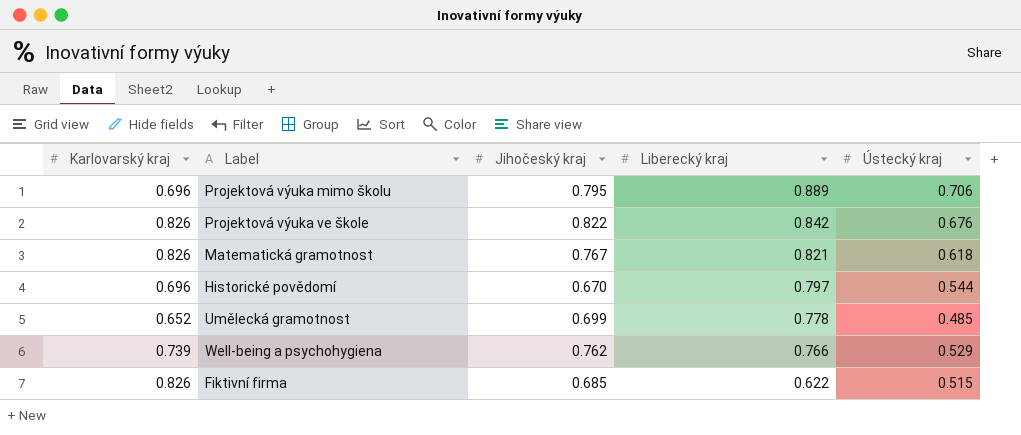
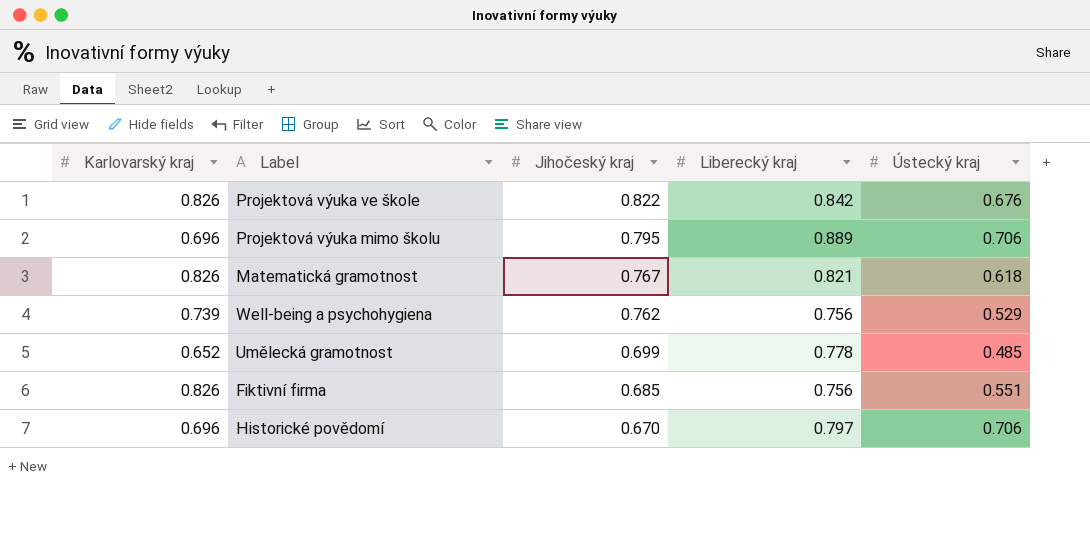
row order: Liberecký kraj descending -> Jihočeský kraj descending
Well-being a psychohygiena | Liberecký kraj: 0.766 -> 0.756
Fiktivní firma | Liberecký kraj: 0.622 -> 0.756
Fiktivní firma | Ústecký kraj: 0.515 -> 0.551
Historické povědomí | Ústecký kraj: 0.544 -> 0.706

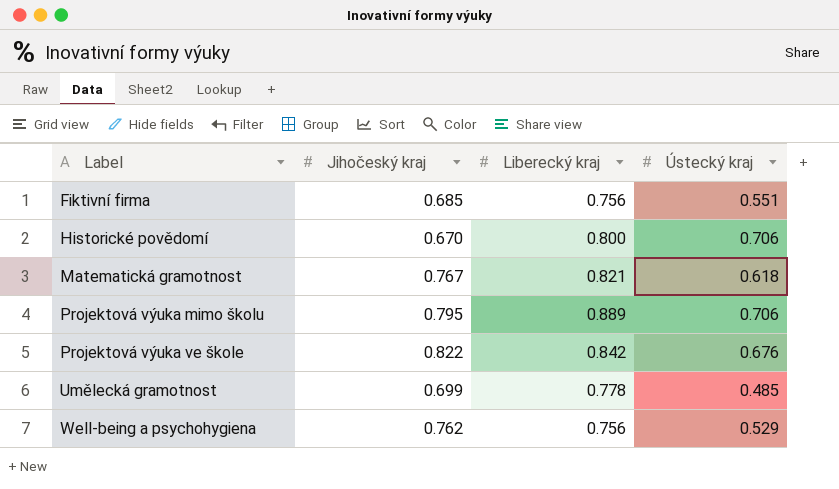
row order: Jihočeský kraj descending -> Label ascending
column Karlovarský kraj | position: 1 -> none
Historické povědomí | Liberecký kraj: 0.797 -> 0.800

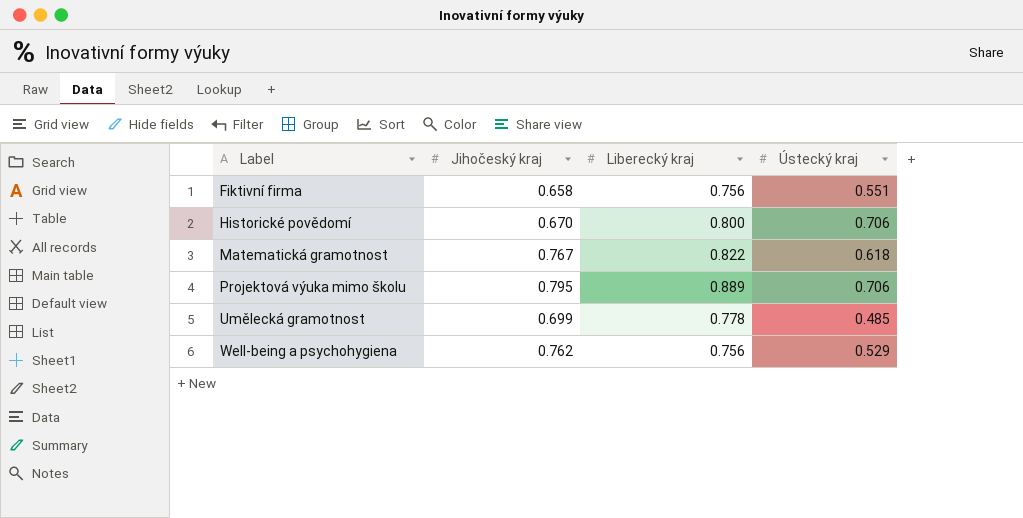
row Projektová výuka ve škole: 0.822 | 0.842 | 0.676 -> none
Fiktivní firma | Jihočeský kraj: 0.685 -> 0.658
Matematická gramotnost | Liberecký kraj: 0.821 -> 0.822

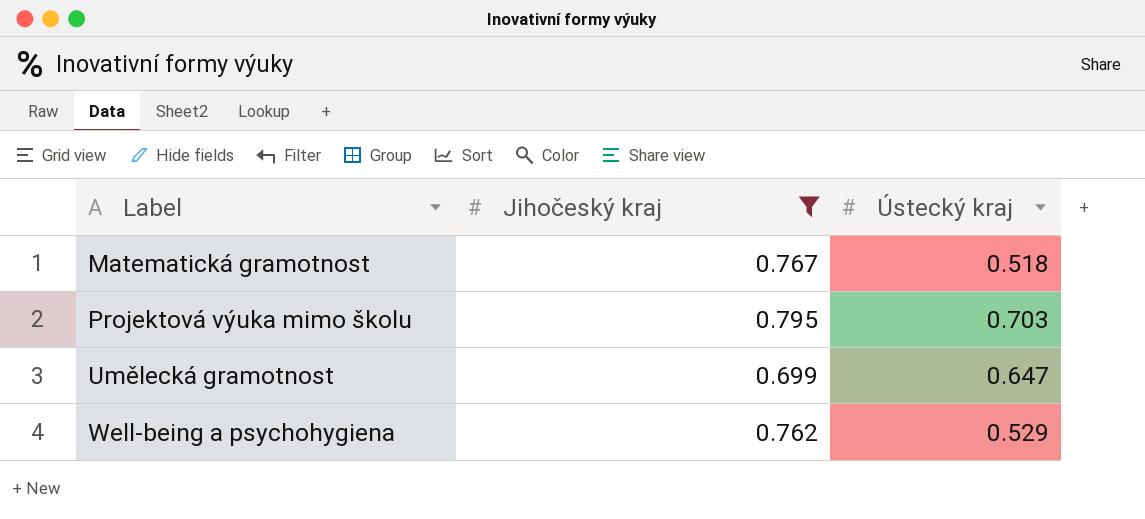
filter: none -> Jihočeský kraj >= 0.699
column Liberecký kraj | position: 3 -> none
Matematická gramotnost | Ústecký kraj: 0.618 -> 0.518
Projektová výuka mimo školu | Ústecký kraj: 0.706 -> 0.703
Umělecká gramotnost | Ústecký kraj: 0.485 -> 0.647

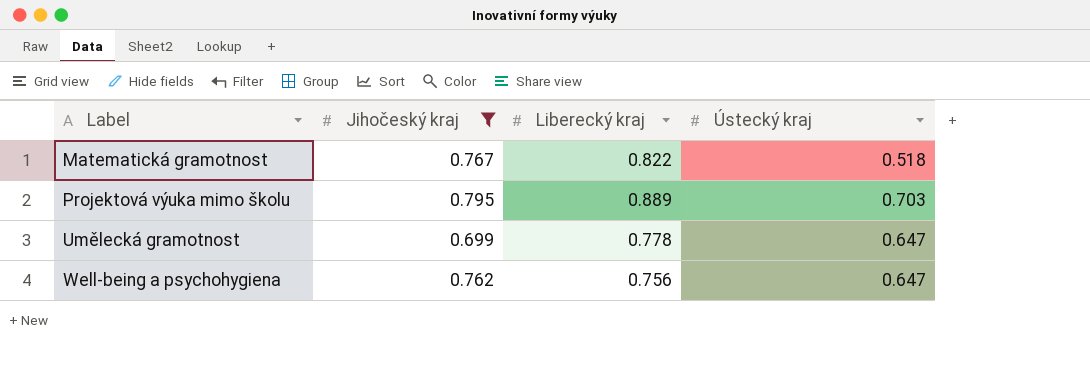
column Liberecký kraj | position: none -> 3
Well-being a psychohygiena | Ústecký kraj: 0.529 -> 0.647

